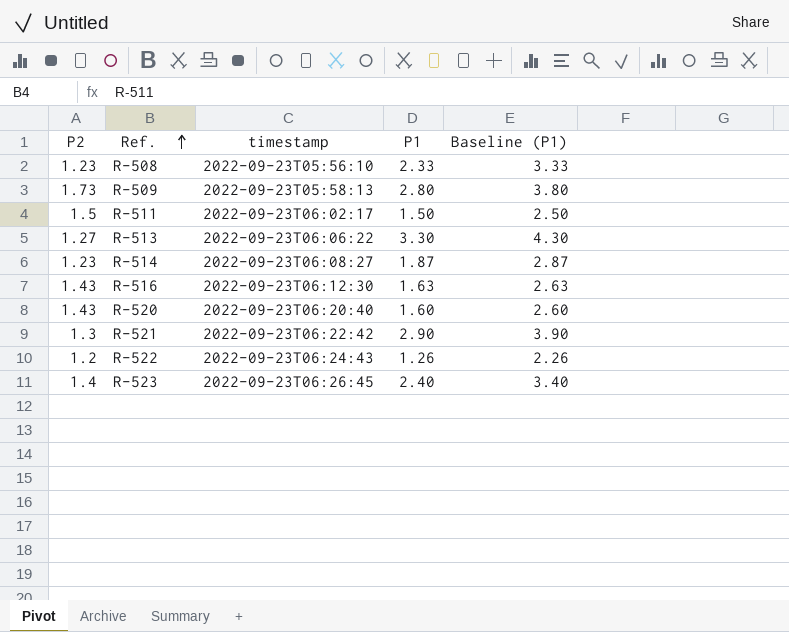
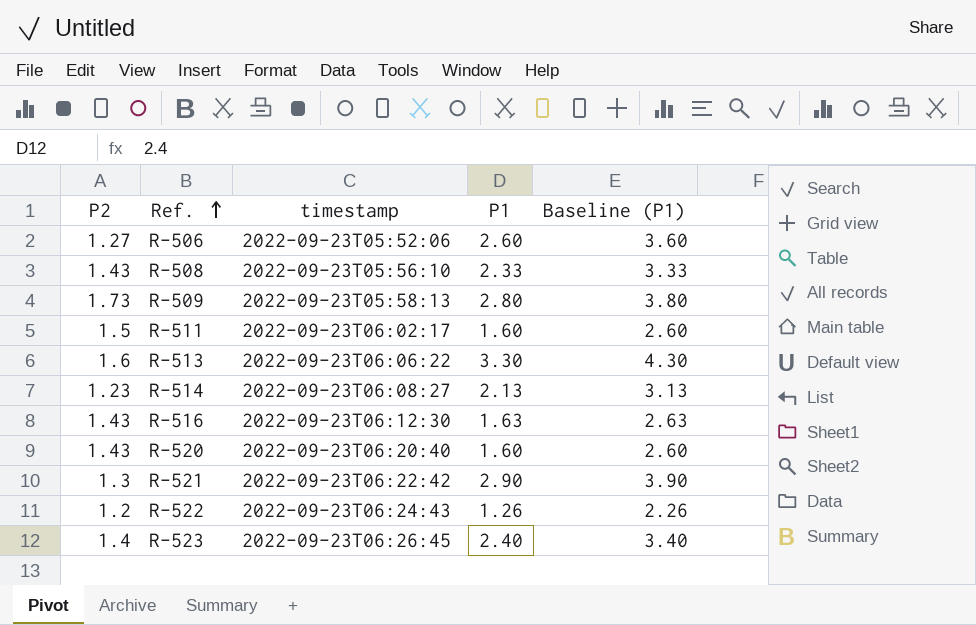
row R-506: none -> 1.27 | 2022-09-23T05:52:06 | 2.60 | 3.60
R-508 | P2: 1.23 -> 1.43
R-511 | P1: 1.50 -> 1.60
R-511 | Baseline (P1): 2.50 -> 2.60
R-513 | P2: 1.27 -> 1.6
R-514 | P1: 1.87 -> 2.13
R-514 | Baseline (P1): 2.87 -> 3.13

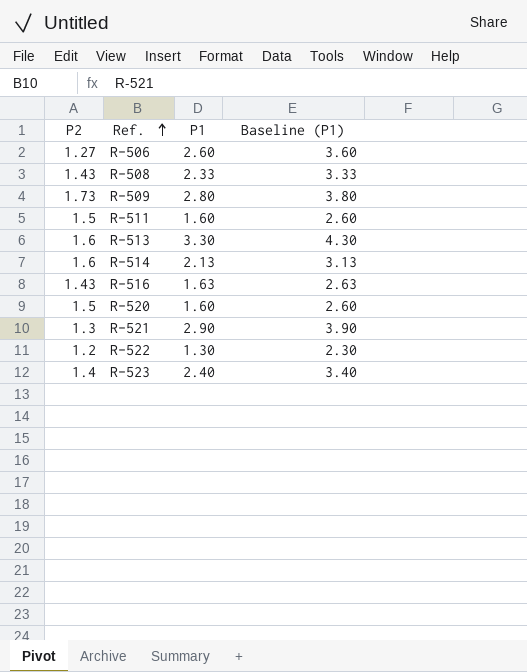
column timestamp | position: 3 -> none
R-514 | P2: 1.23 -> 1.6
R-520 | P2: 1.43 -> 1.5
R-522 | P1: 1.26 -> 1.30
R-522 | Baseline (P1): 2.26 -> 2.30

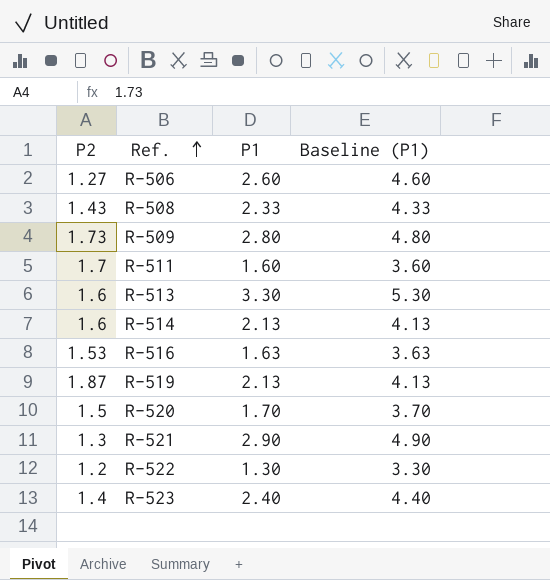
column Baseline (P1) | formula: [P1] + 1 -> [P1] + 2
R-511 | P2: 1.5 -> 1.7
R-516 | P2: 1.43 -> 1.53
row R-519: none -> 1.87 | 2.13 | 4.13
R-520 | P1: 1.60 -> 1.70

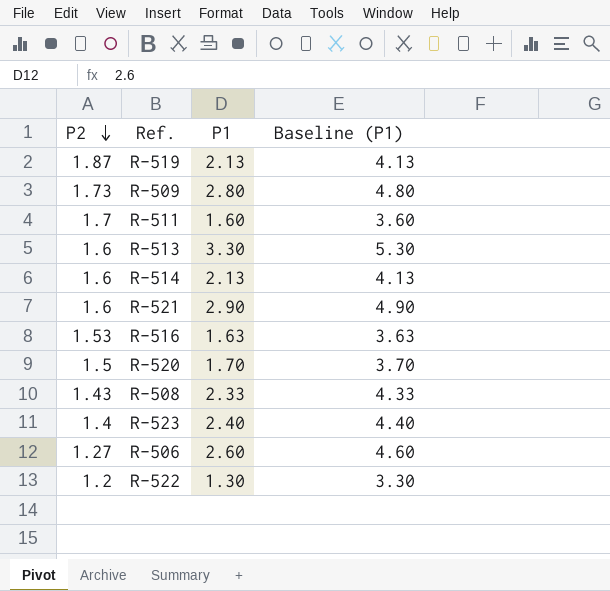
row order: Ref. ascending -> P2 descending
R-521 | P2: 1.3 -> 1.6

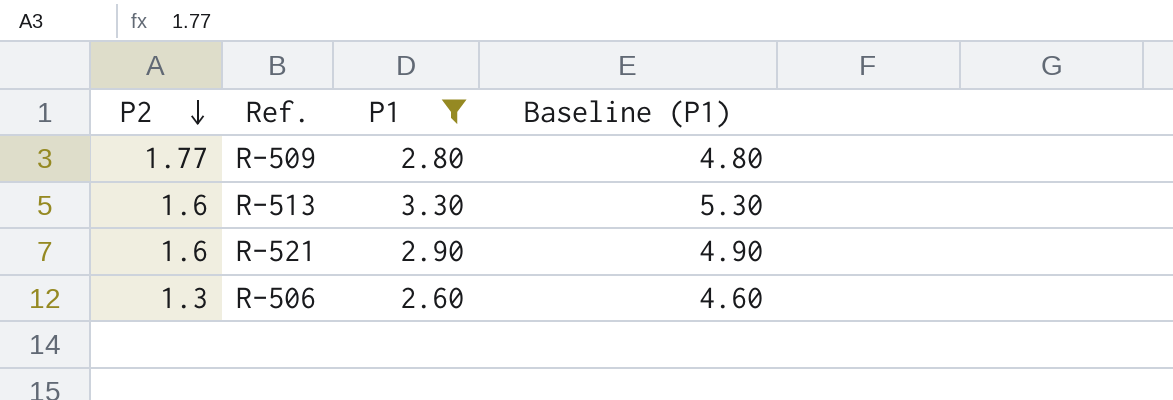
filter: none -> P1 >= 2.60
R-509 | P2: 1.73 -> 1.77
R-506 | P2: 1.27 -> 1.3

